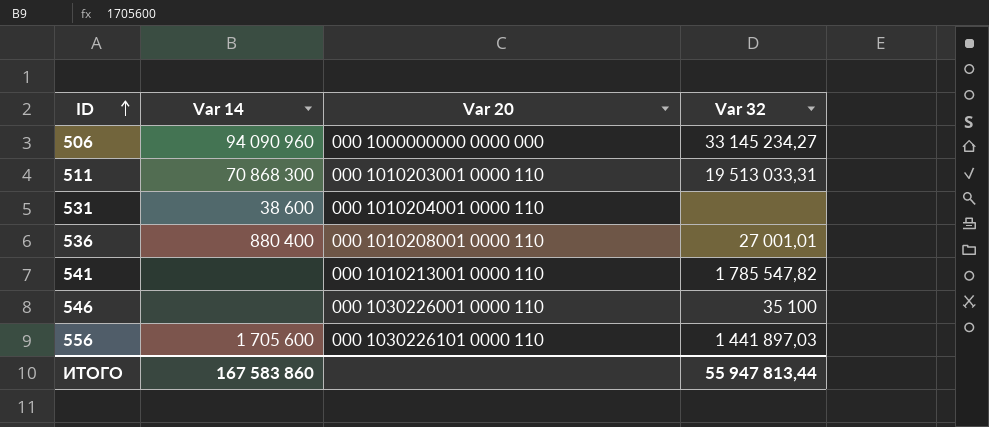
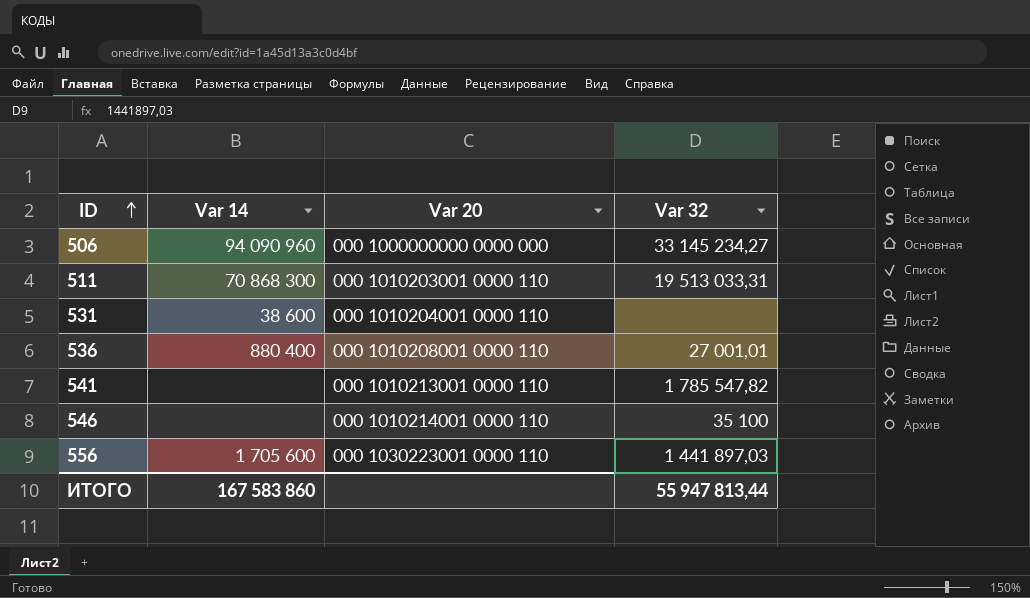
546 | Var 20: 000 1030226001 0000 110 -> 000 1010214001 0000 110
556 | Var 20: 000 1030226101 0000 110 -> 000 1030223001 0000 110

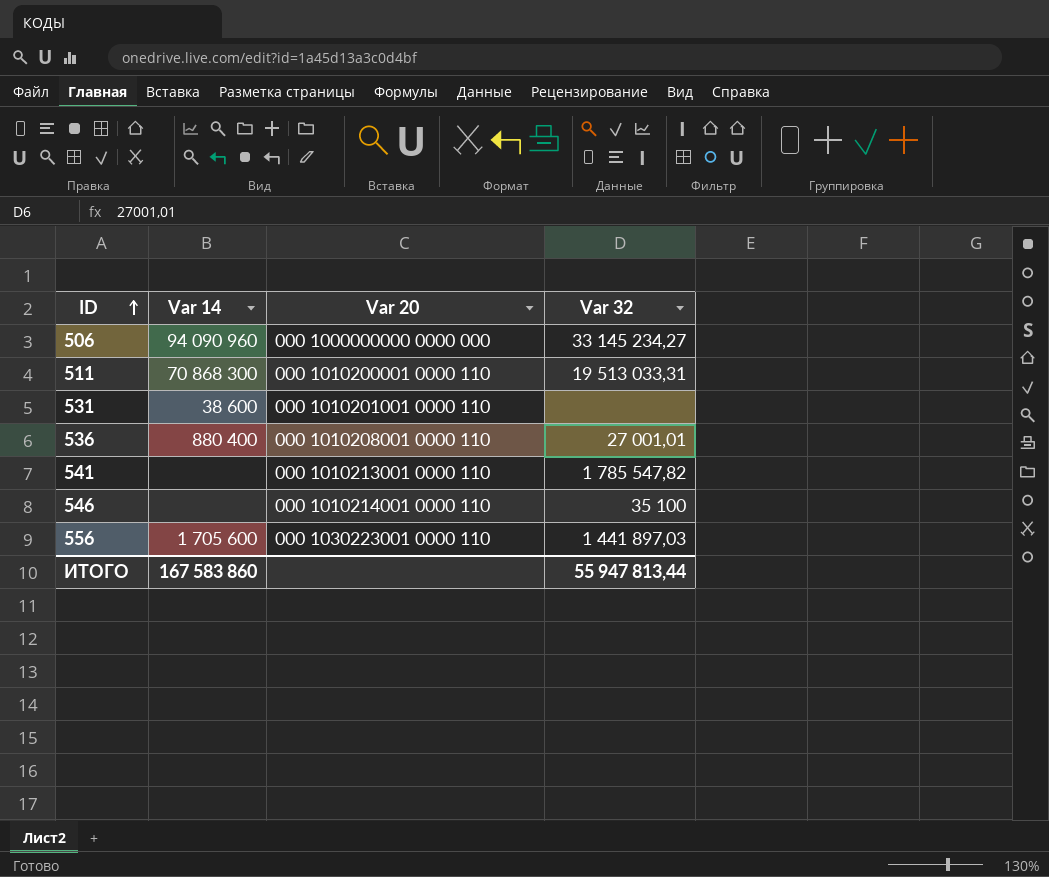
511 | Var 20: 000 1010203001 0000 110 -> 000 1010200001 0000 110
531 | Var 20: 000 1010204001 0000 110 -> 000 1010201001 0000 110

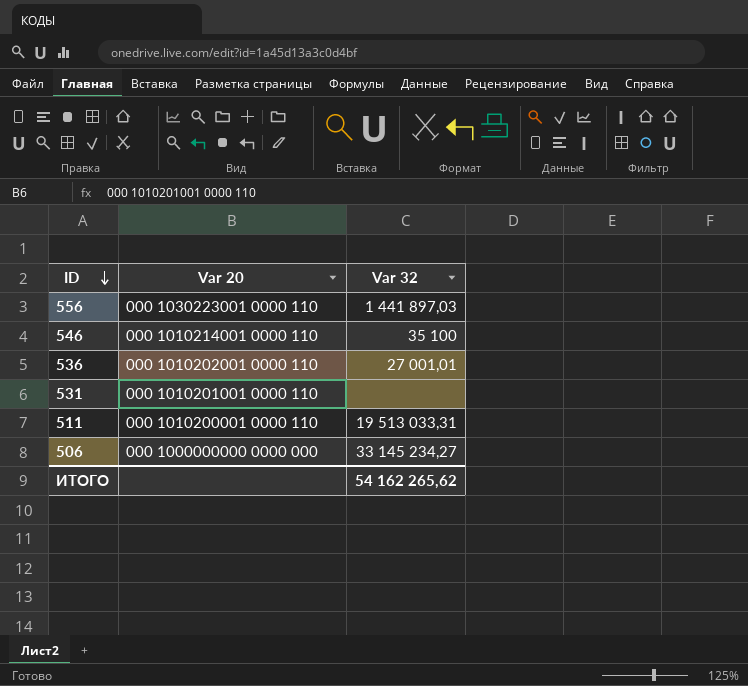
row order: ID ascending -> ID descending
column Var 14 | position: 2 -> none
row 541: none | 000 1010213001 0000 110 | 1 785 547,82 -> none
536 | Var 20: 000 1010208001 0000 110 -> 000 1010202001 0000 110
ИТОГО | Var 32: 55 947 813,44 -> 54 162 265,62

